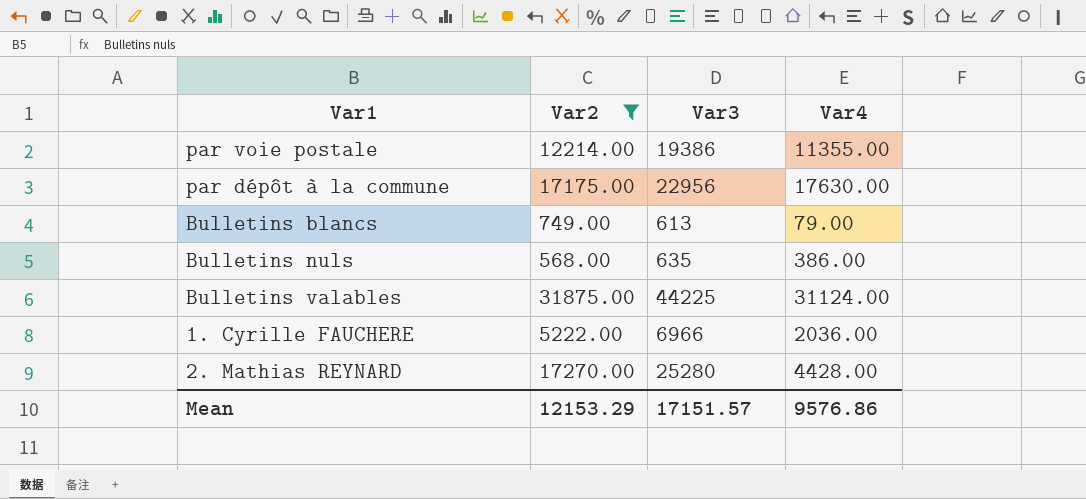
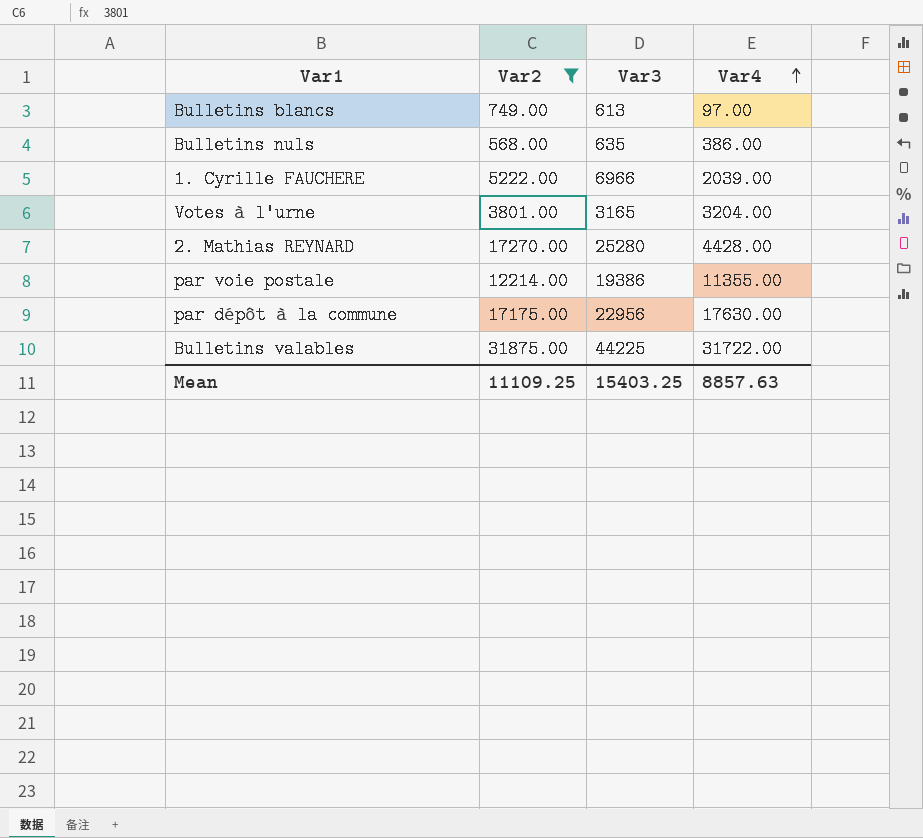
row order: none -> Var4 ascending
Bulletins blancs | Var4: 79.00 -> 97.00
1. Cyrille FAUCHERE | Var4: 2036.00 -> 2039.00
row Votes à l'urne: none -> 3801.00 | 3165 | 3204.00
Bulletins valables | Var4: 31124.00 -> 31722.00
Mean | Var2: 12153.29 -> 11109.25
Mean | Var3: 17151.57 -> 15403.25
Mean | Var4: 9576.86 -> 8857.63

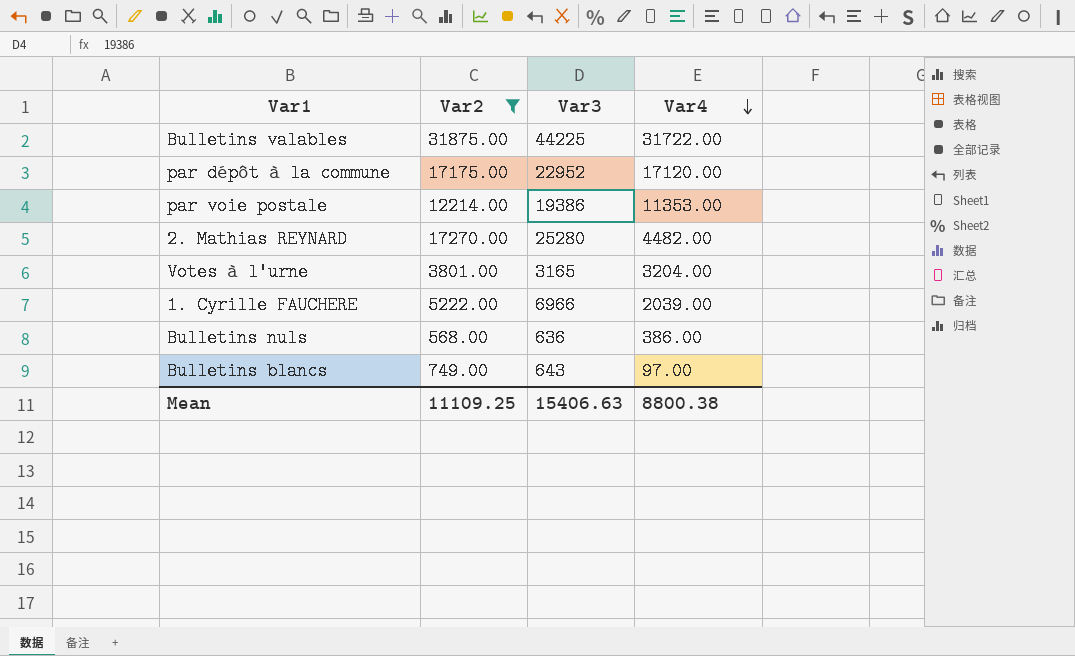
row order: Var4 ascending -> Var4 descending
par dépôt à la commune | Var3: 22956 -> 22952
par dépôt à la commune | Var4: 17630.00 -> 17120.00
par voie postale | Var4: 11355.00 -> 11353.00
2. Mathias REYNARD | Var4: 4428.00 -> 4482.00
Bulletins nuls | Var3: 635 -> 636
Bulletins blancs | Var3: 613 -> 643
Mean | Var3: 15403.25 -> 15406.63
Mean | Var4: 8857.63 -> 8800.38

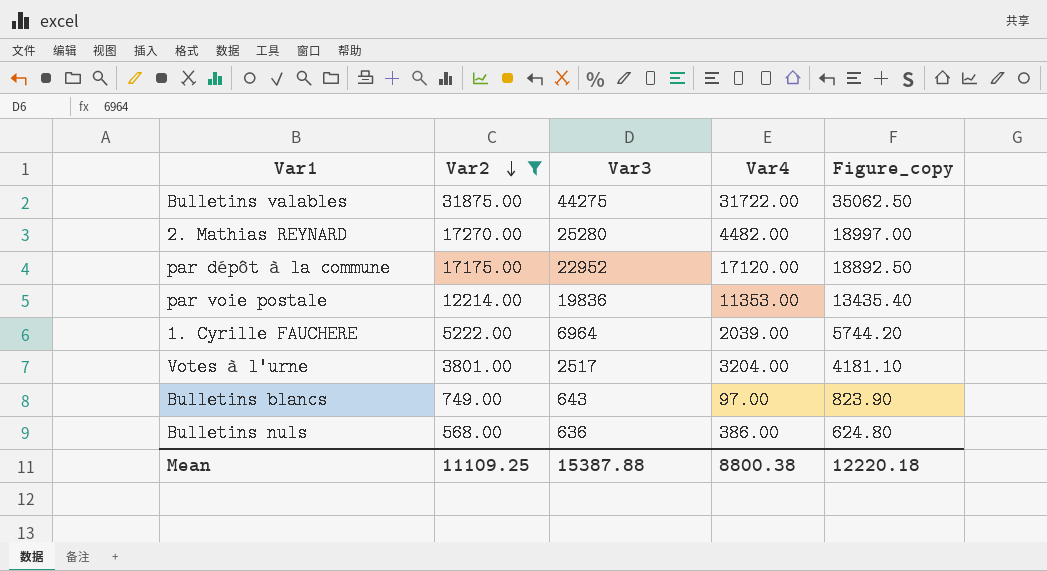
row order: Var4 descending -> Var2 descending
column Figure_copy | formula: none -> [Var2] * 1.1
Bulletins valables | Var3: 44225 -> 44275
par voie postale | Var3: 19386 -> 19836
1. Cyrille FAUCHERE | Var3: 6966 -> 6964
Votes à l'urne | Var3: 3165 -> 2517
Mean | Var3: 15406.63 -> 15387.88

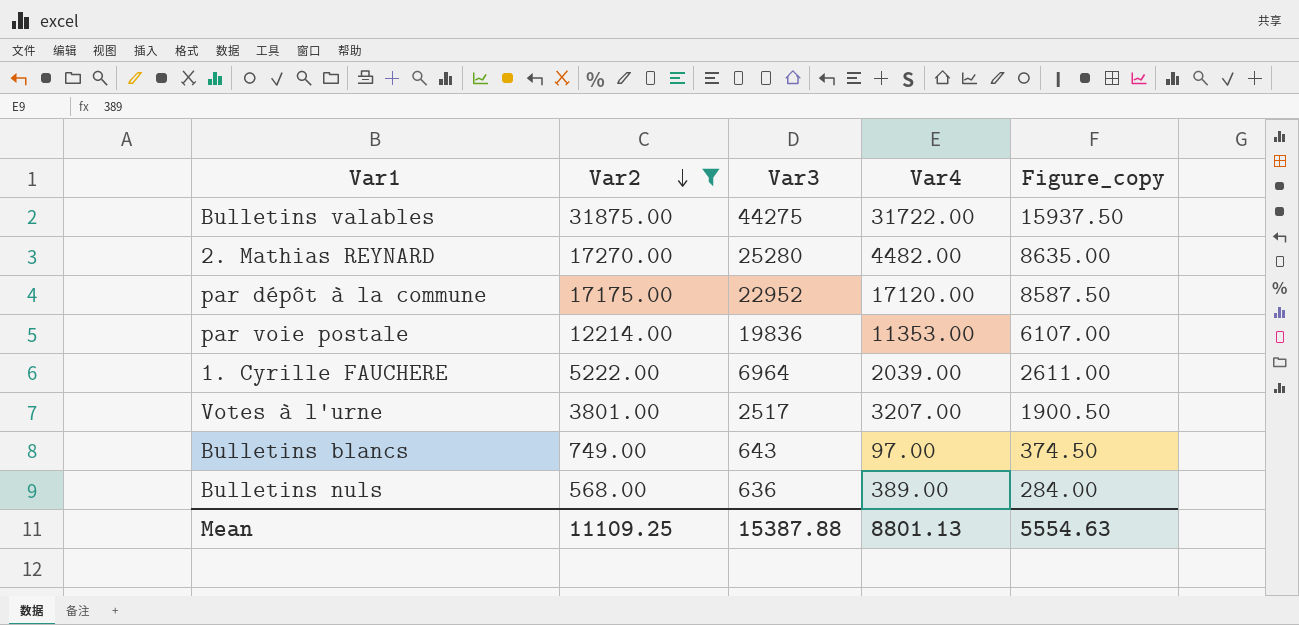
column Figure_copy | formula: [Var2] * 1.1 -> [Var2] * 0.5
Votes à l'urne | Var4: 3204.00 -> 3207.00
Bulletins nuls | Var4: 386.00 -> 389.00
Mean | Var4: 8800.38 -> 8801.13
Mean | Figure_copy: 12220.18 -> 5554.63

